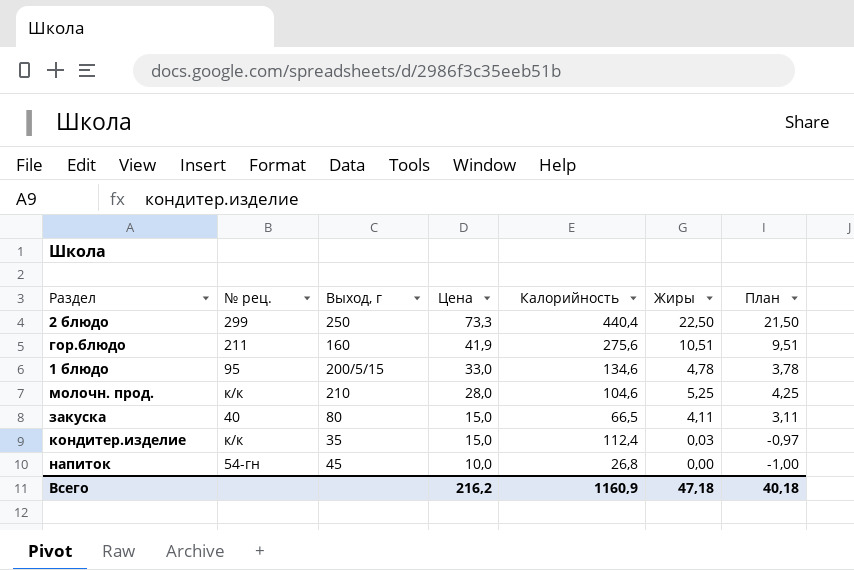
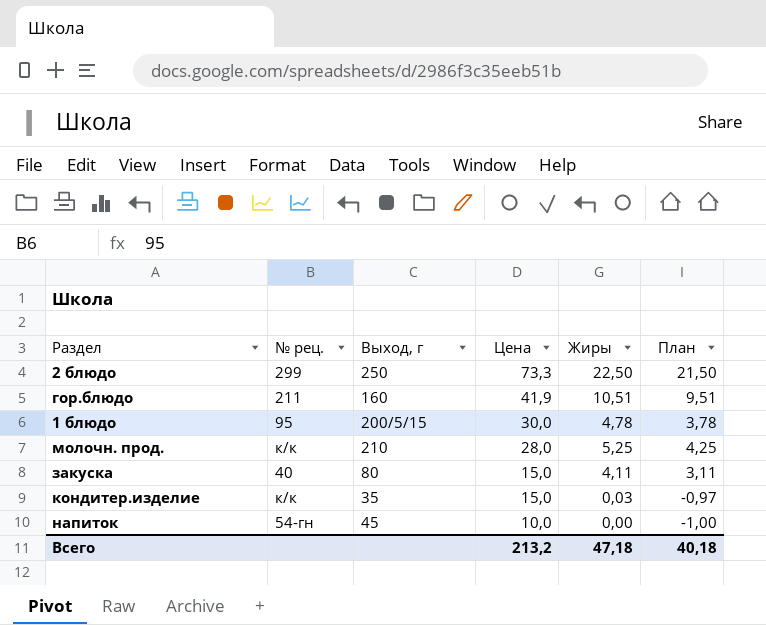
column Калорийность | position: 5 -> none
1 блюдо | Цена: 33,0 -> 30,0
Всего | Цена: 216,2 -> 213,2

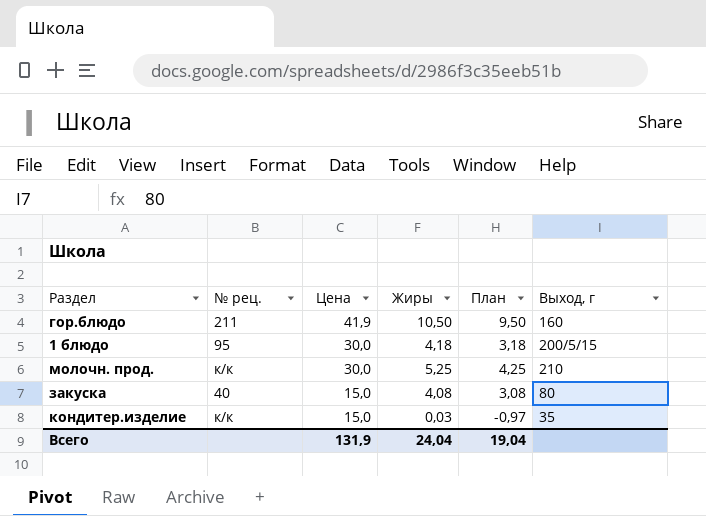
column Выход, г | position: 3 -> 6
row 2 блюдо: 299 | 250 | 73,3 | 22,50 | 21,50 -> none
row напиток: 54-гн | 45 | 10,0 | 0,00 | -1,00 -> none
гор.блюдо | Жиры: 10,51 -> 10,50
гор.блюдо | План: 9,51 -> 9,50
1 блюдо | Жиры: 4,78 -> 4,18
1 блюдо | План: 3,78 -> 3,18
молочн. прод. | Цена: 28,0 -> 30,0
закуска | Жиры: 4,11 -> 4,08
закуска | План: 3,11 -> 3,08
Всего | Цена: 213,2 -> 131,9
Всего | Жиры: 47,18 -> 24,04
Всего | План: 40,18 -> 19,04

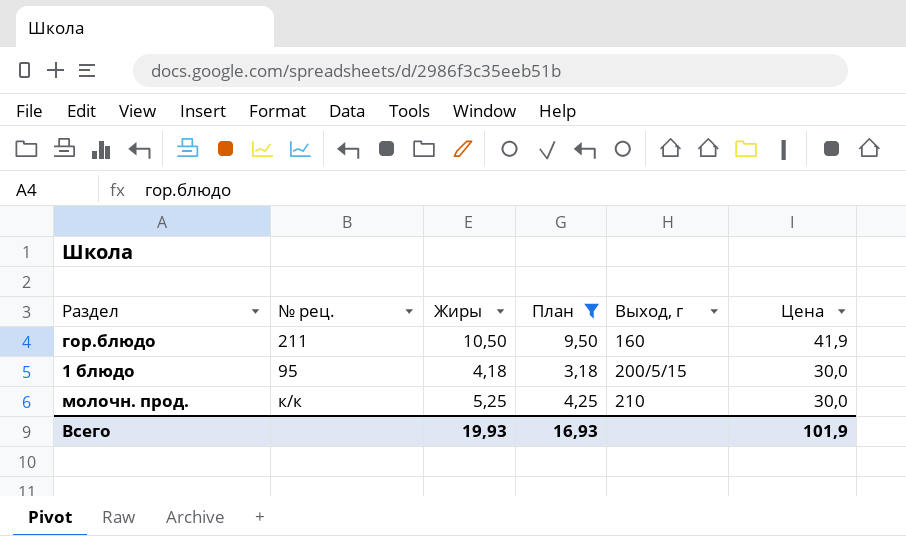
filter: none -> План >= 3,18
column Цена | position: 3 -> 6
Всего | Жиры: 24,04 -> 19,93
Всего | План: 19,04 -> 16,93
Всего | Цена: 131,9 -> 101,9

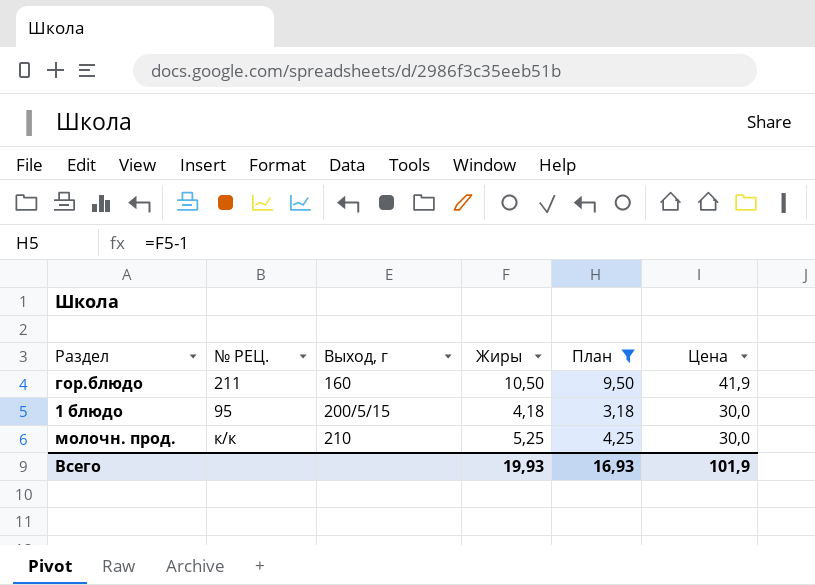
column name: № рец. -> № РЕЦ.
column Выход, г | position: 5 -> 3

